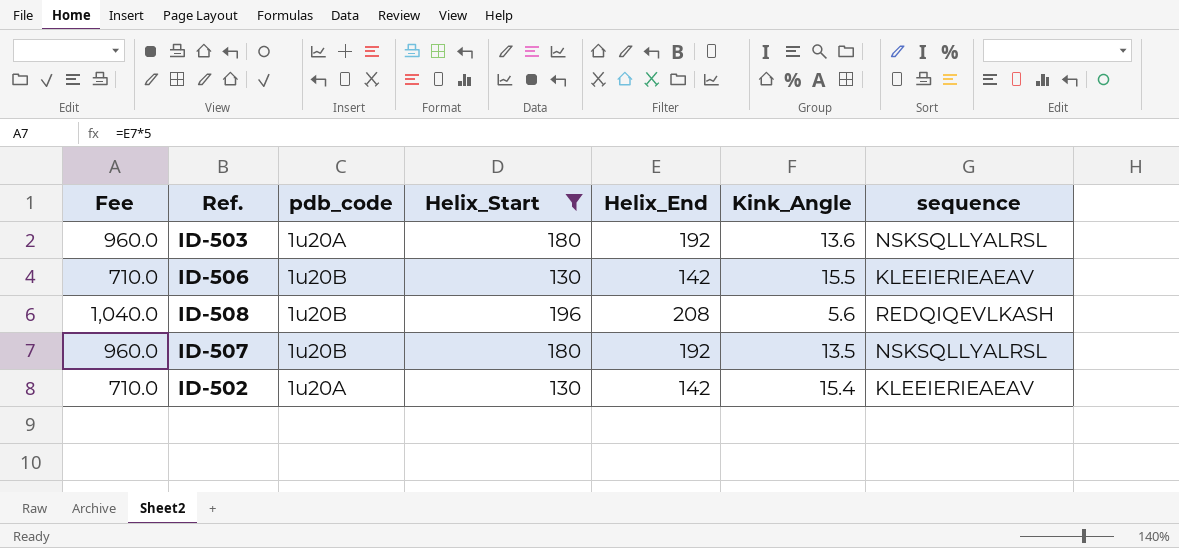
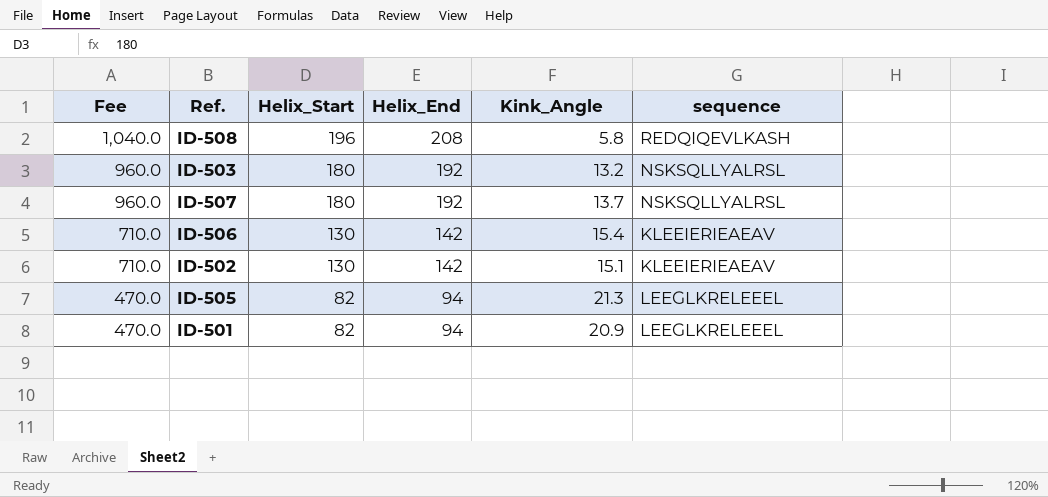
filter: Helix_Start != 82 -> none
row order: none -> Fee descending
column pdb_code | position: 3 -> none
ID-508 | Kink_Angle: 5.6 -> 5.8
ID-503 | Kink_Angle: 13.6 -> 13.2
ID-507 | Kink_Angle: 13.5 -> 13.7
ID-506 | Kink_Angle: 15.5 -> 15.4
ID-502 | Kink_Angle: 15.4 -> 15.1

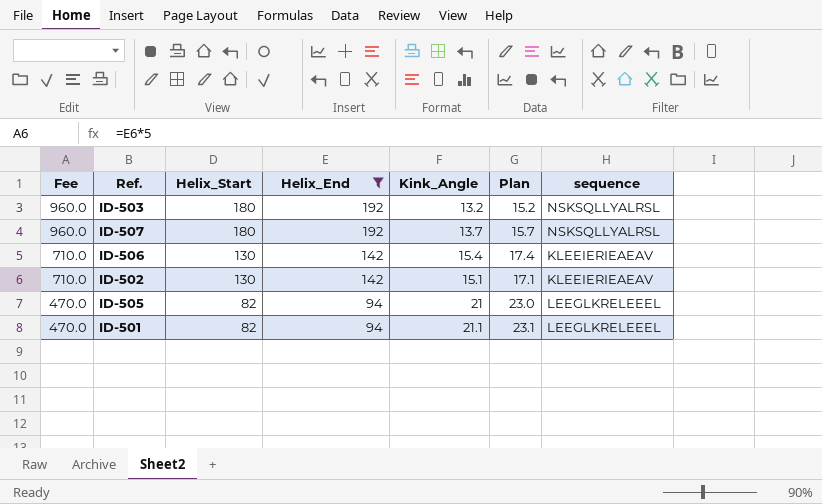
filter: none -> Helix_End != 208
column Plan | formula: none -> [Kink_Angle] + 2
ID-505 | Kink_Angle: 21.3 -> 21
ID-501 | Kink_Angle: 20.9 -> 21.1

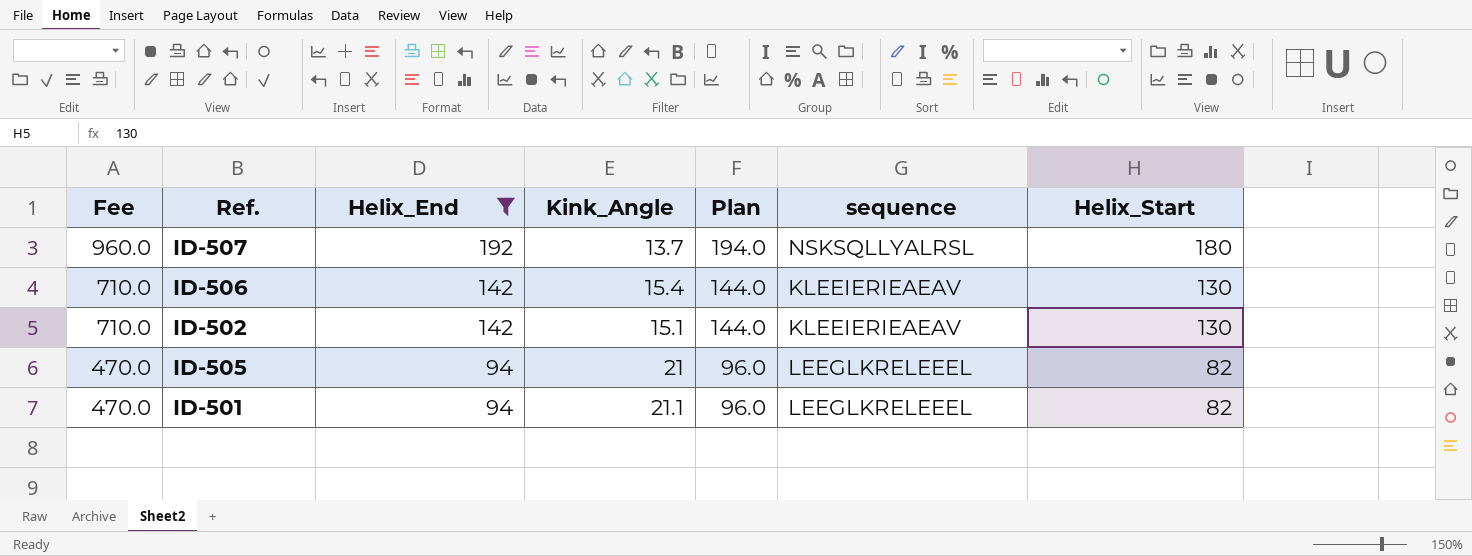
column Plan | formula: [Kink_Angle] + 2 -> [Helix_End] + 2
column Helix_Start | position: 3 -> 7
row ID-503: 960.0 | 180 | 192 | 13.2 | 15.2 | NSKSQLLYALRSL -> none

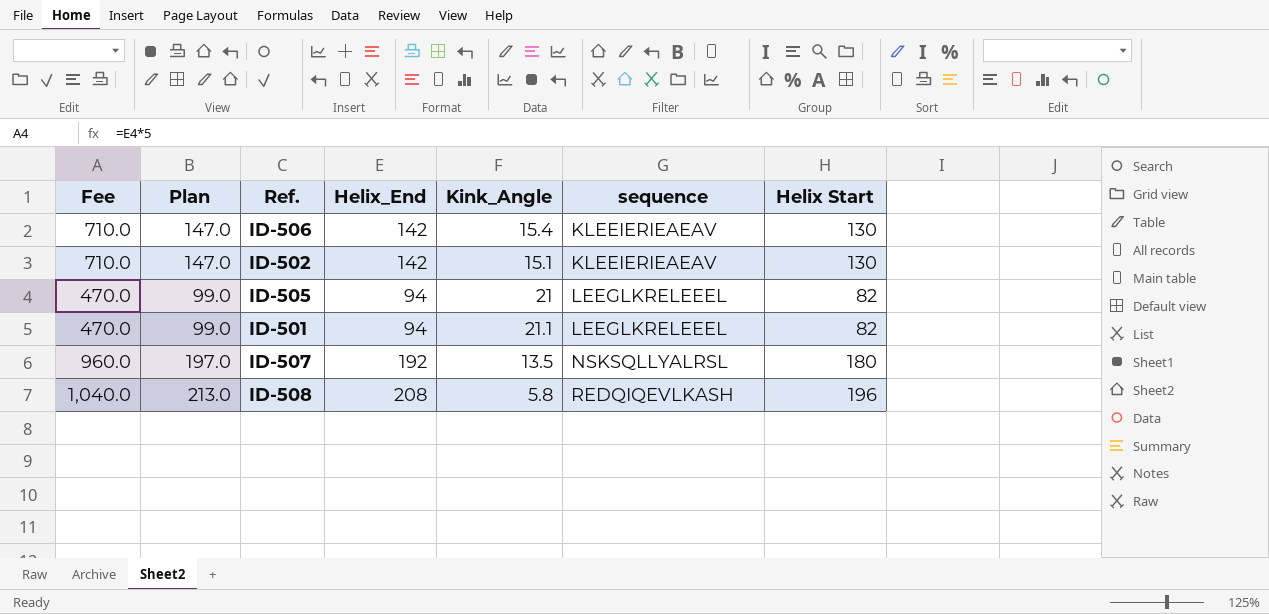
filter: Helix_End != 208 -> none
row order: Fee descending -> sequence ascending
column Plan | formula: [Helix_End] + 2 -> [Helix_End] + 5
column Plan | position: 5 -> 2
column name: Helix_Start -> Helix Start
ID-507 | Kink_Angle: 13.7 -> 13.5

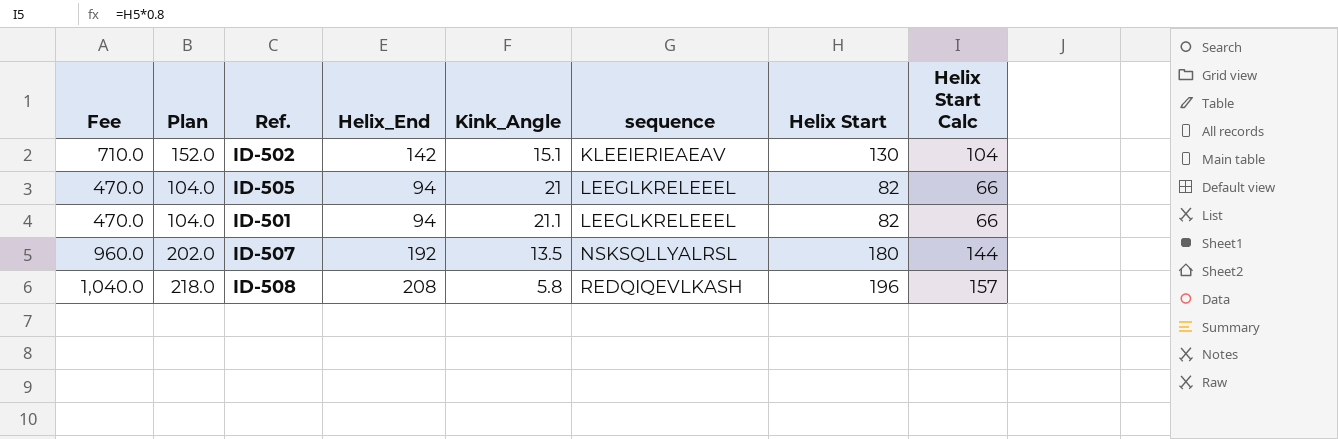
column Plan | formula: [Helix_End] + 5 -> [Helix_End] + 10
column Helix Start Calc | formula: none -> [Helix Start] * 0.8
row ID-506: 710.0 | 147.0 | 142 | 15.4 | KLEEIERIEAEAV | 130 -> none

